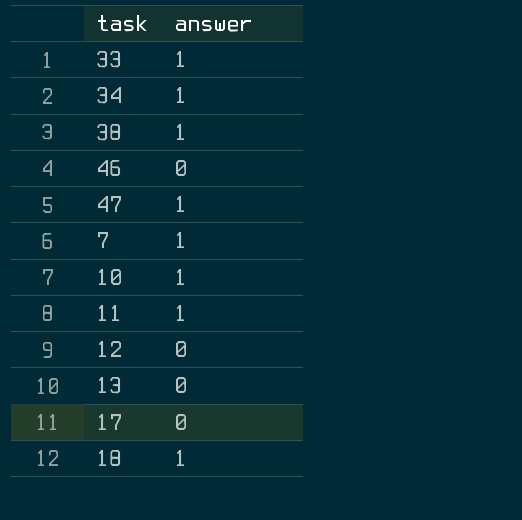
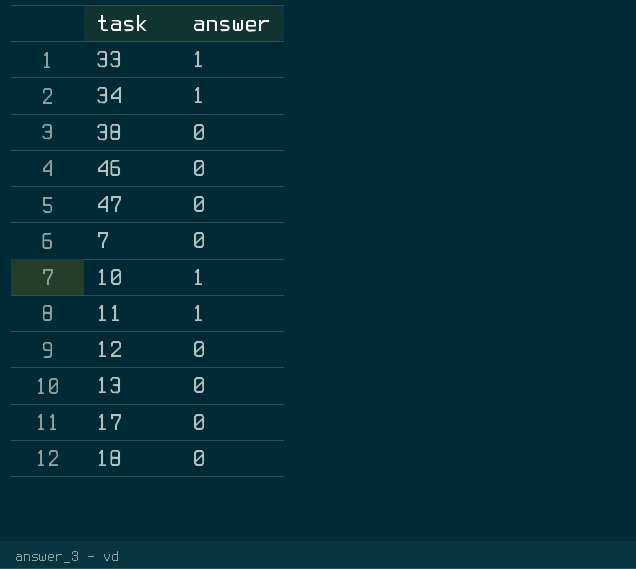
38 | answer: 1 -> 0
47 | answer: 1 -> 0
7 | answer: 1 -> 0
18 | answer: 1 -> 0

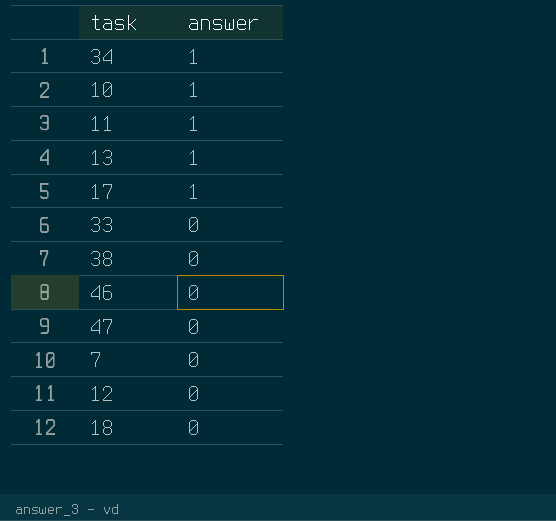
row order: none -> answer descending
13 | answer: 0 -> 1
17 | answer: 0 -> 1
33 | answer: 1 -> 0

